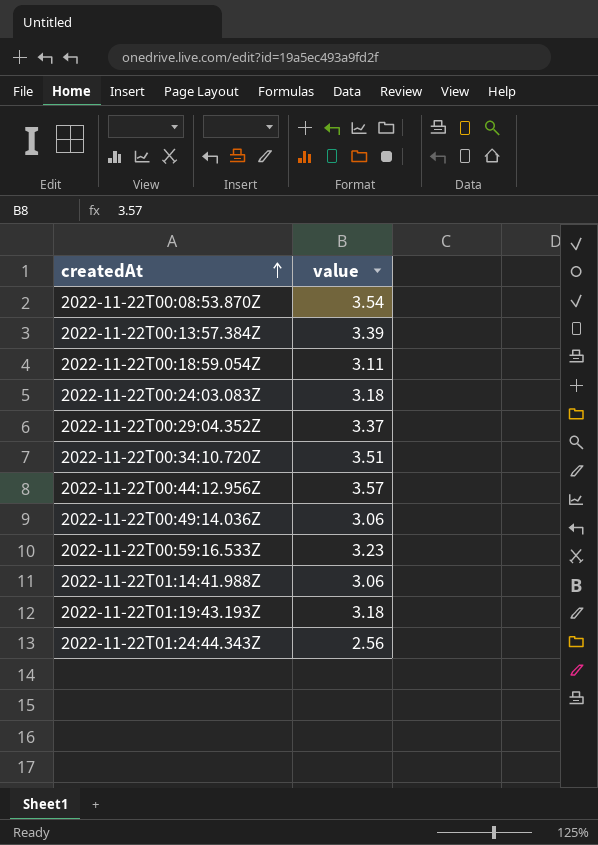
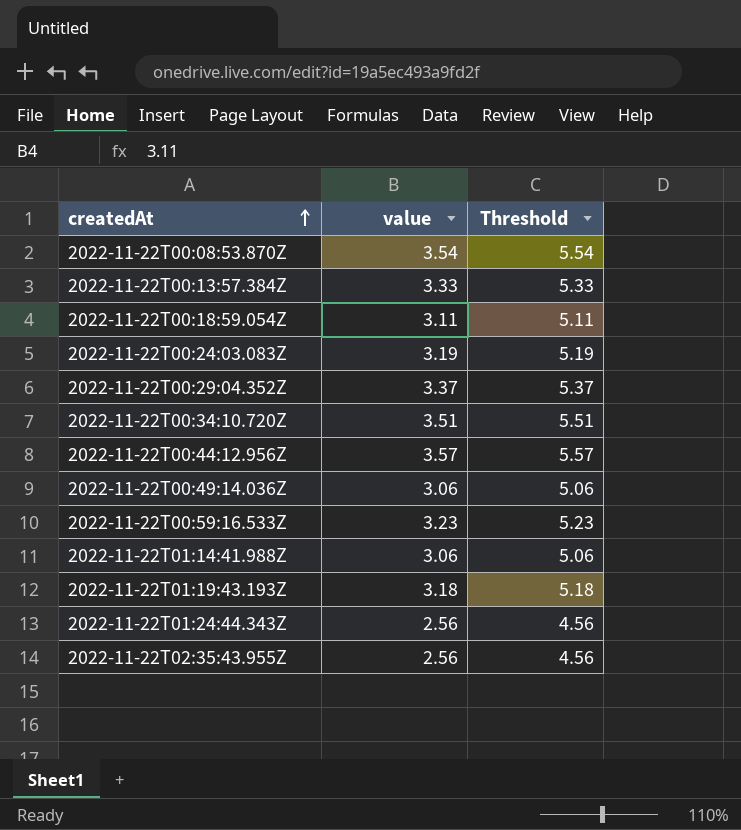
column Threshold | formula: none -> [value] + 2
2022-11-22T00:13:57.384Z | value: 3.39 -> 3.33
2022-11-22T00:24:03.083Z | value: 3.18 -> 3.19
row 2022-11-22T02:35:43.955Z: none -> 2.56 | 4.56

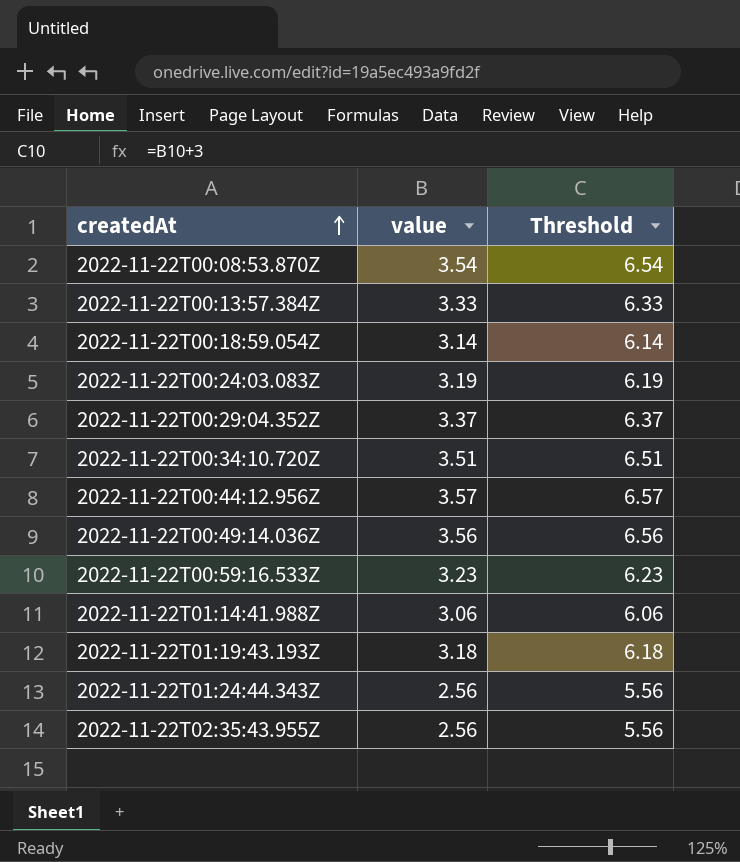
column Threshold | formula: [value] + 2 -> [value] + 3
2022-11-22T00:18:59.054Z | value: 3.11 -> 3.14
2022-11-22T00:49:14.036Z | value: 3.06 -> 3.56

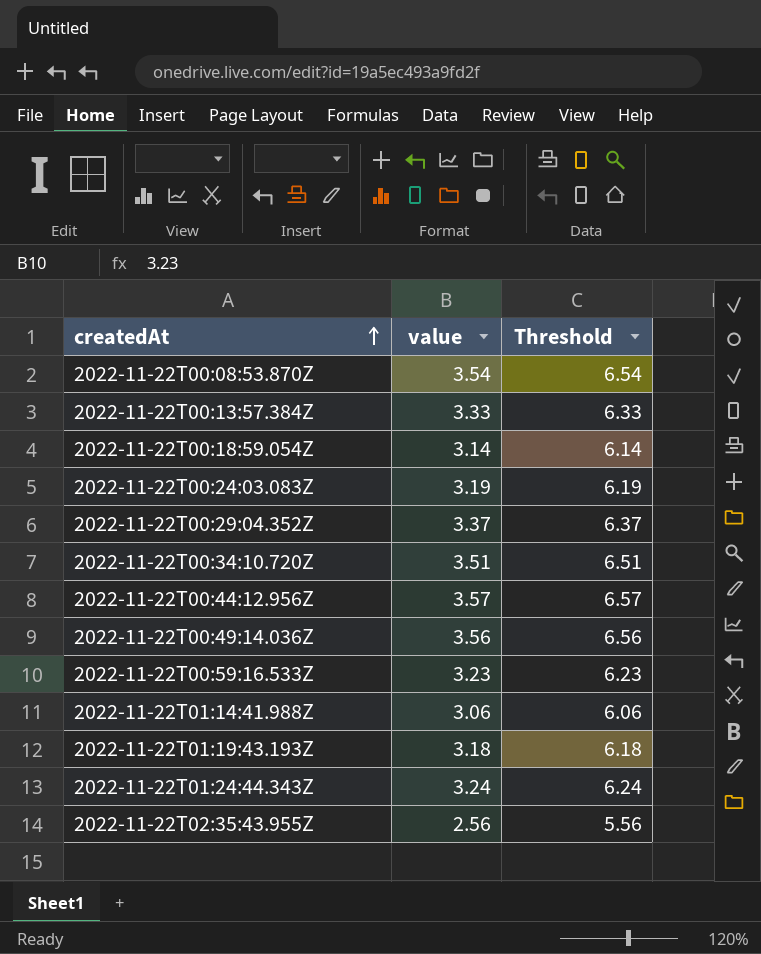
2022-11-22T01:24:44.343Z | value: 2.56 -> 3.24
2022-11-22T01:24:44.343Z | Threshold: 5.56 -> 6.24

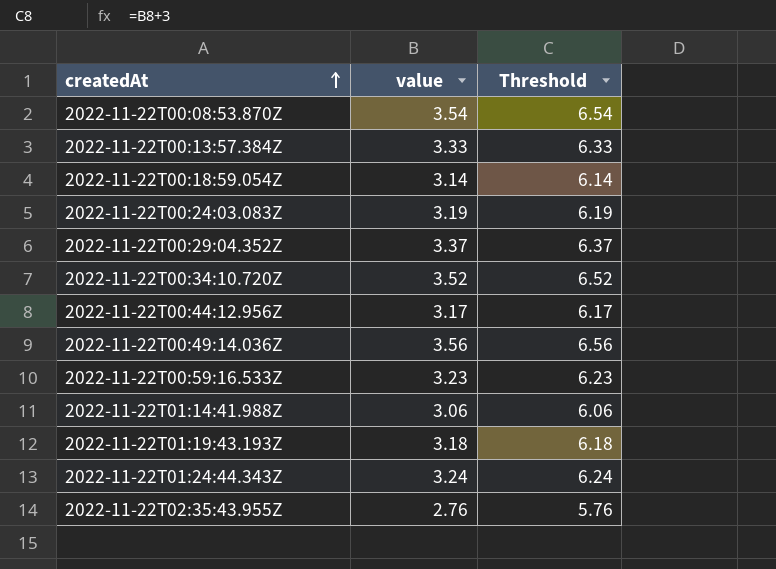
2022-11-22T00:34:10.720Z | value: 3.51 -> 3.52
2022-11-22T00:34:10.720Z | Threshold: 6.51 -> 6.52
2022-11-22T00:44:12.956Z | value: 3.57 -> 3.17
2022-11-22T00:44:12.956Z | Threshold: 6.57 -> 6.17
2022-11-22T02:35:43.955Z | value: 2.56 -> 2.76
2022-11-22T02:35:43.955Z | Threshold: 5.56 -> 5.76

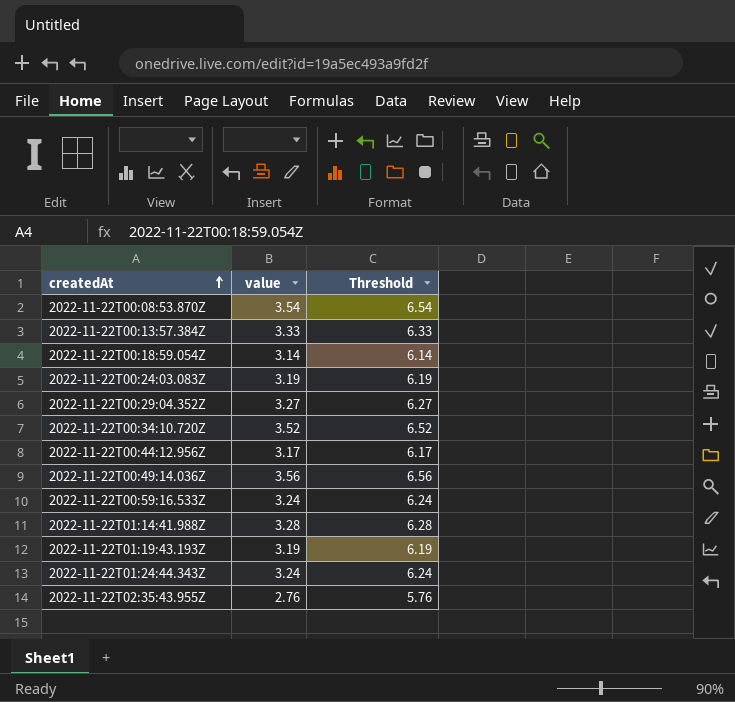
2022-11-22T00:29:04.352Z | value: 3.37 -> 3.27
2022-11-22T00:29:04.352Z | Threshold: 6.37 -> 6.27
2022-11-22T00:59:16.533Z | value: 3.23 -> 3.24
2022-11-22T00:59:16.533Z | Threshold: 6.23 -> 6.24
2022-11-22T01:14:41.988Z | value: 3.06 -> 3.28
2022-11-22T01:14:41.988Z | Threshold: 6.06 -> 6.28
2022-11-22T01:19:43.193Z | value: 3.18 -> 3.19
2022-11-22T01:19:43.193Z | Threshold: 6.18 -> 6.19

